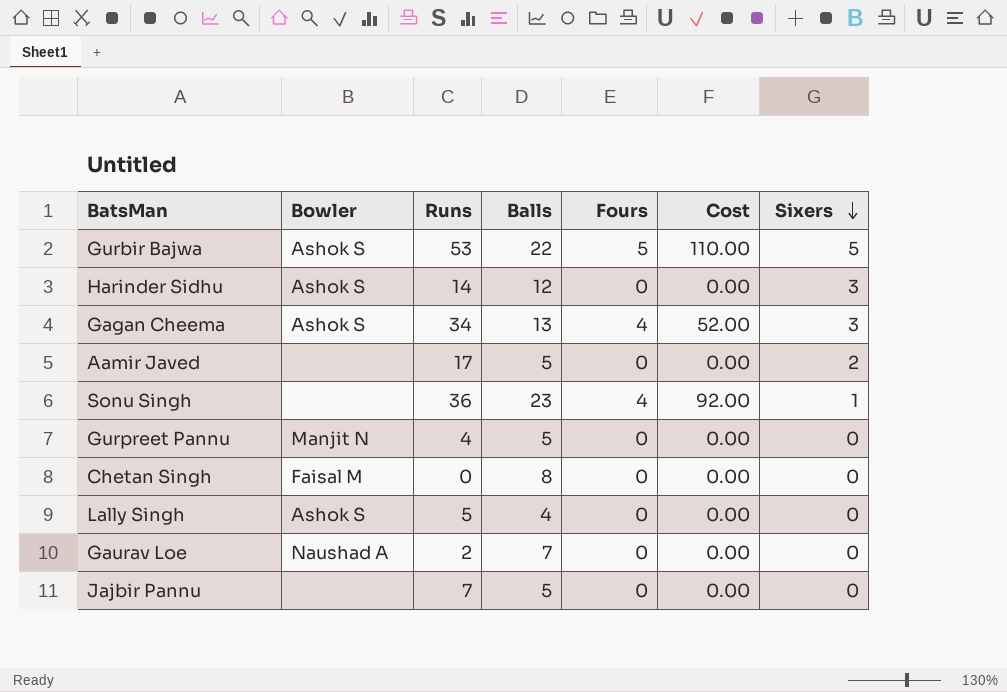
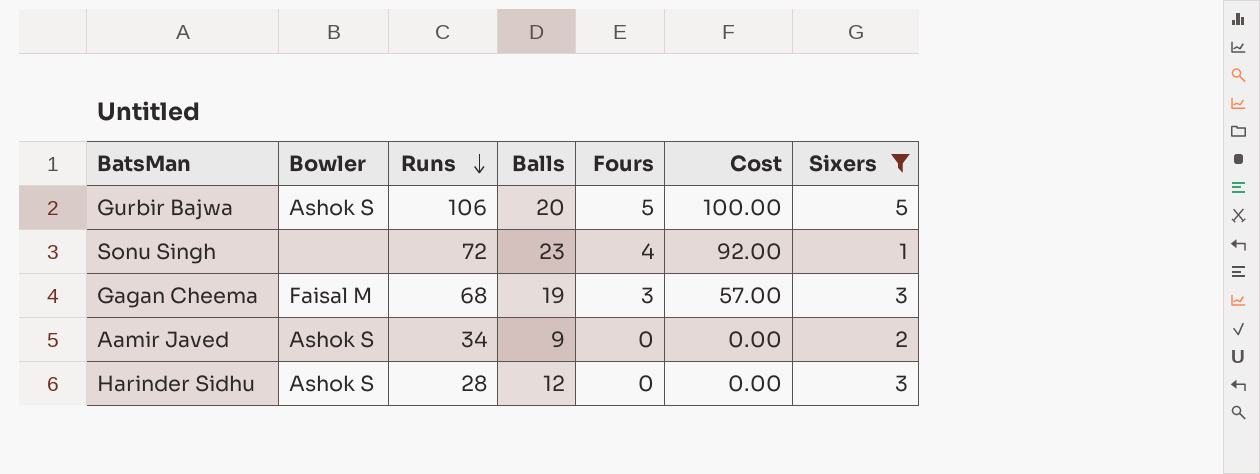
filter: none -> Sixers != 0
row order: Sixers descending -> Runs descending
Gurbir Bajwa | Runs: 53 -> 106
Gurbir Bajwa | Balls: 22 -> 20
Gurbir Bajwa | Cost: 110.00 -> 100.00
Sonu Singh | Runs: 36 -> 72
Gagan Cheema | Bowler: Ashok S -> Faisal M
Gagan Cheema | Runs: 34 -> 68
Gagan Cheema | Balls: 13 -> 19
Gagan Cheema | Fours: 4 -> 3
Gagan Cheema | Cost: 52.00 -> 57.00
Aamir Javed | Bowler: none -> Ashok S
Aamir Javed | Runs: 17 -> 34
Aamir Javed | Balls: 5 -> 9
Harinder Sidhu | Runs: 14 -> 28

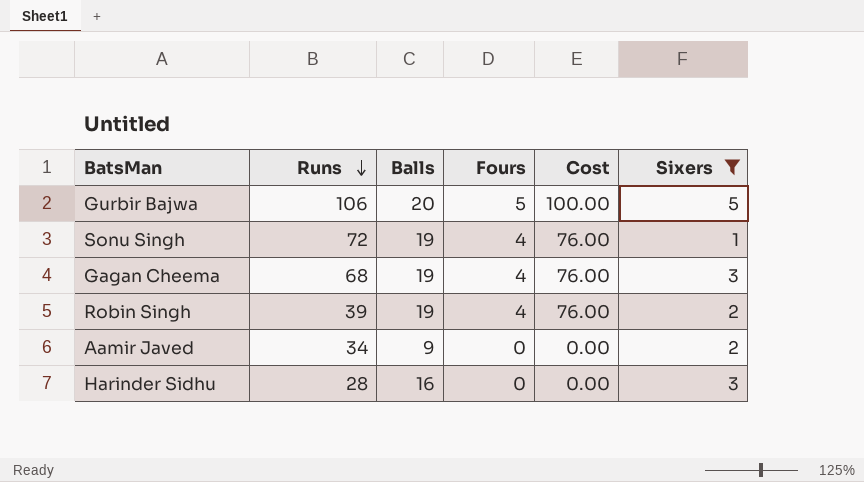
column Bowler | position: 2 -> none
Sonu Singh | Balls: 23 -> 19
Sonu Singh | Cost: 92.00 -> 76.00
Gagan Cheema | Fours: 3 -> 4
Gagan Cheema | Cost: 57.00 -> 76.00
row Robin Singh: none -> 39 | 19 | 4 | 76.00 | 2
Harinder Sidhu | Balls: 12 -> 16

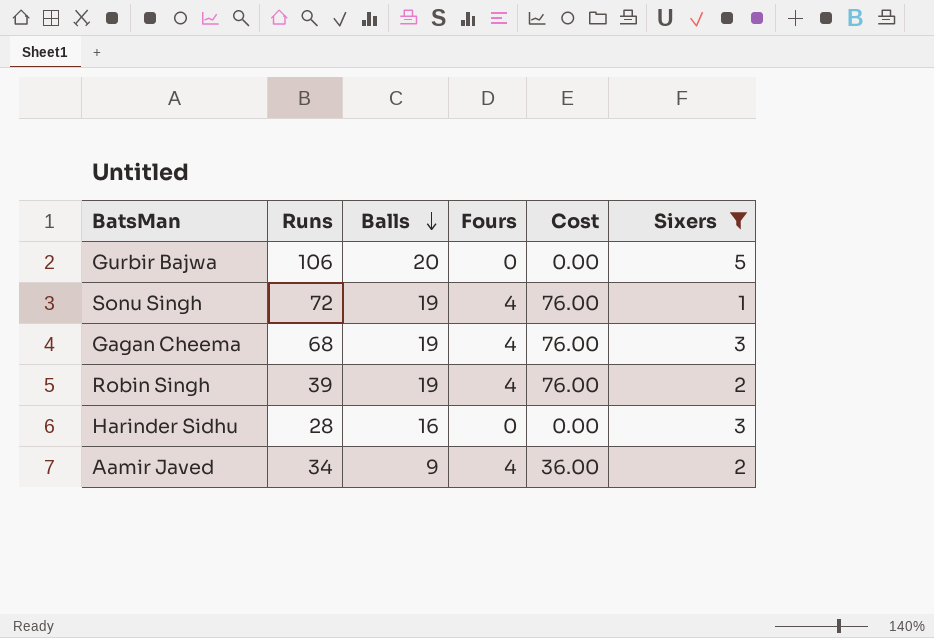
row order: Runs descending -> Balls descending
Gurbir Bajwa | Fours: 5 -> 0
Gurbir Bajwa | Cost: 100.00 -> 0.00
Aamir Javed | Fours: 0 -> 4
Aamir Javed | Cost: 0.00 -> 36.00

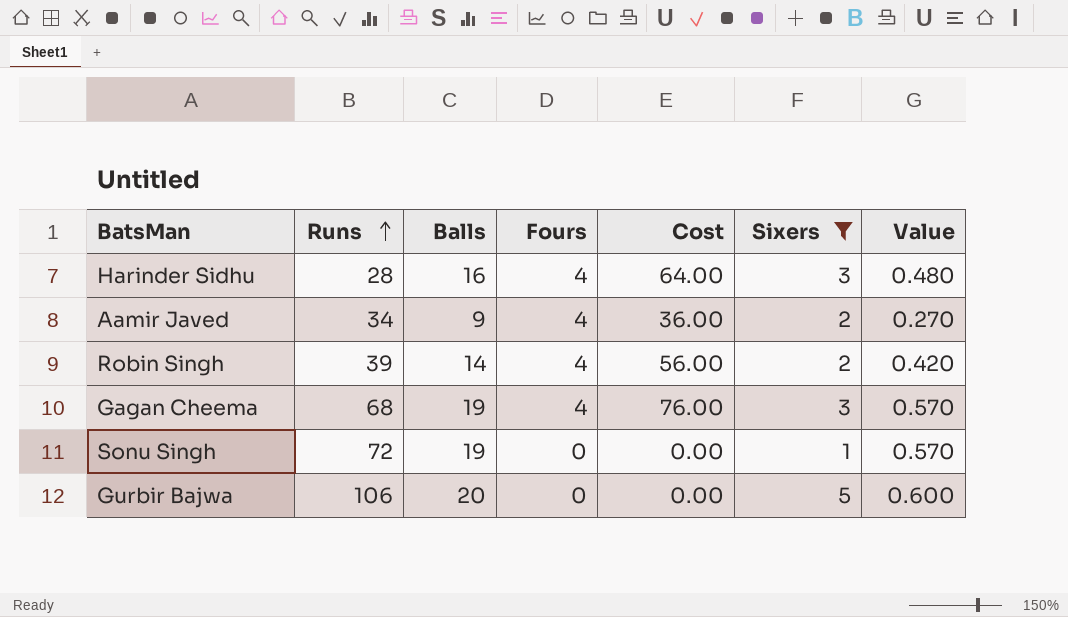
row order: Balls descending -> Runs ascending
column Value | formula: none -> [Balls] * 0.03
Harinder Sidhu | Fours: 0 -> 4
Harinder Sidhu | Cost: 0.00 -> 64.00
Robin Singh | Balls: 19 -> 14
Robin Singh | Cost: 76.00 -> 56.00
Sonu Singh | Fours: 4 -> 0
Sonu Singh | Cost: 76.00 -> 0.00

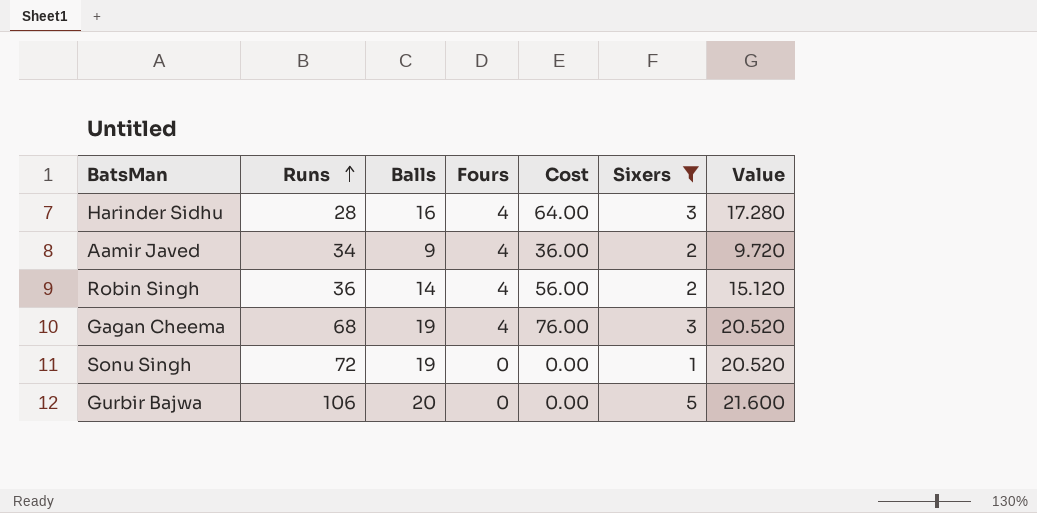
column Value | formula: [Balls] * 0.03 -> [Balls] * 1.08
Robin Singh | Runs: 39 -> 36

